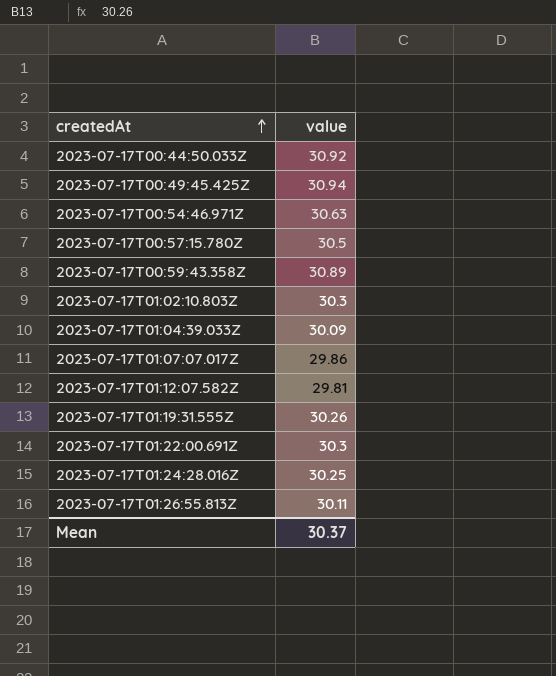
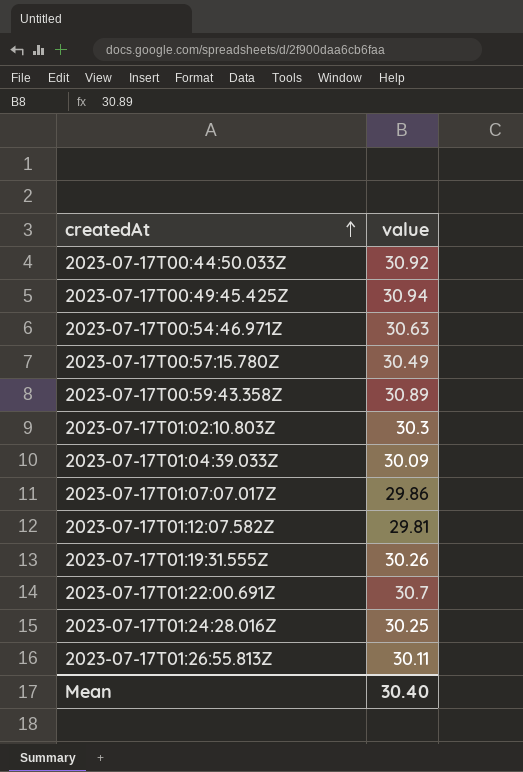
2023-07-17T00:57:15.780Z | value: 30.5 -> 30.49
2023-07-17T01:22:00.691Z | value: 30.3 -> 30.7
Mean | value: 30.37 -> 30.40

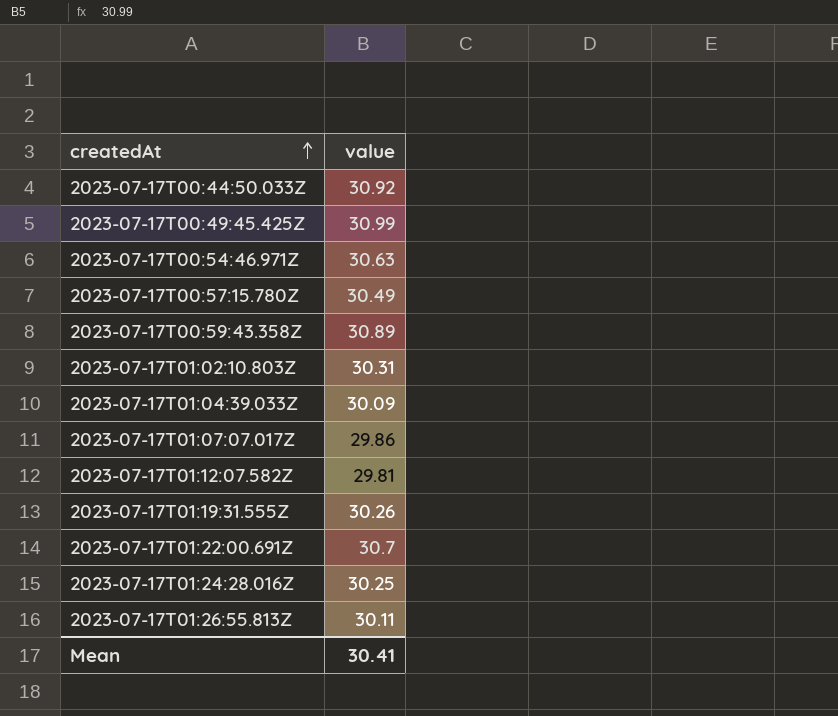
2023-07-17T00:49:45.425Z | value: 30.94 -> 30.99
2023-07-17T01:02:10.803Z | value: 30.3 -> 30.31
Mean | value: 30.40 -> 30.41

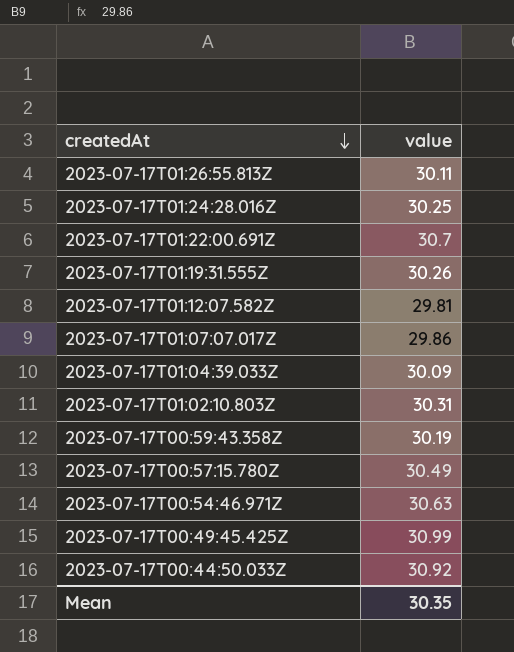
row order: createdAt ascending -> createdAt descending
2023-07-17T00:59:43.358Z | value: 30.89 -> 30.19
Mean | value: 30.41 -> 30.35

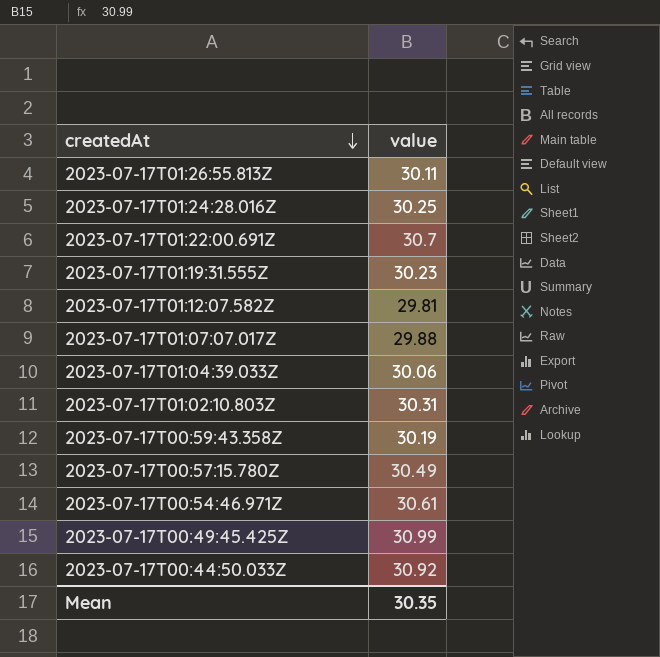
2023-07-17T01:19:31.555Z | value: 30.26 -> 30.23
2023-07-17T01:07:07.017Z | value: 29.86 -> 29.88
2023-07-17T01:04:39.033Z | value: 30.09 -> 30.06
2023-07-17T00:54:46.971Z | value: 30.63 -> 30.61

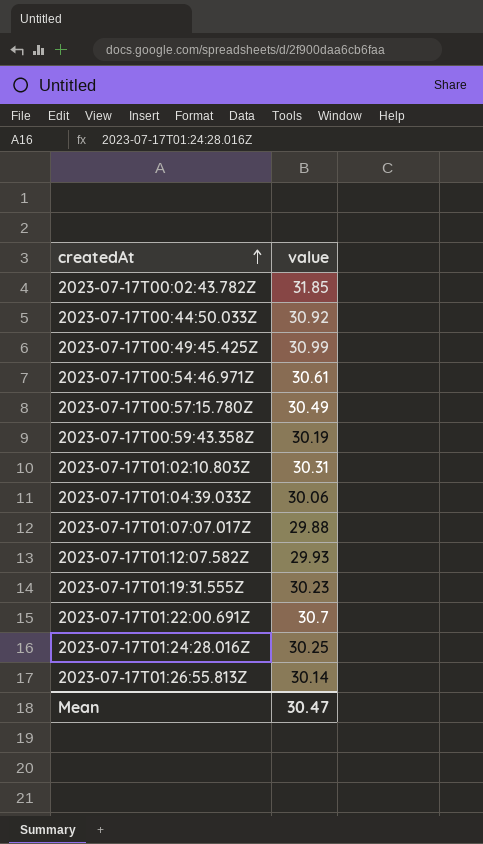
row order: createdAt descending -> createdAt ascending
row 2023-07-17T00:02:43.782Z: none -> 31.85
2023-07-17T01:12:07.582Z | value: 29.81 -> 29.93
2023-07-17T01:26:55.813Z | value: 30.11 -> 30.14
Mean | value: 30.35 -> 30.47

